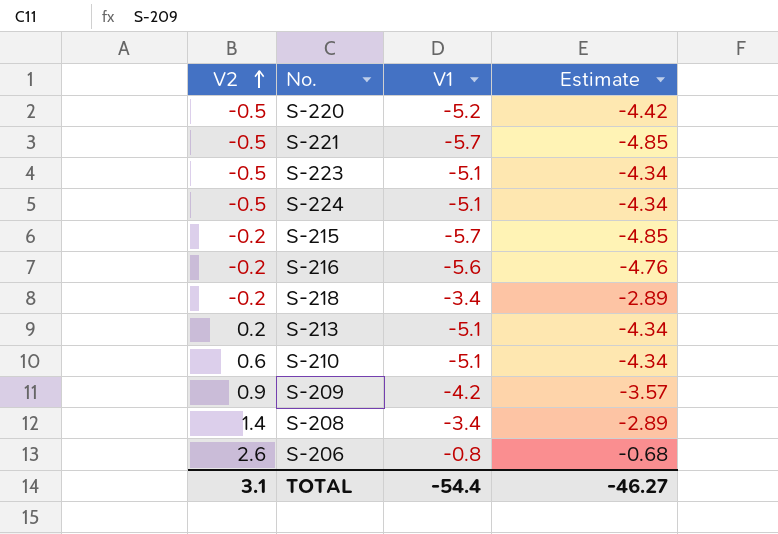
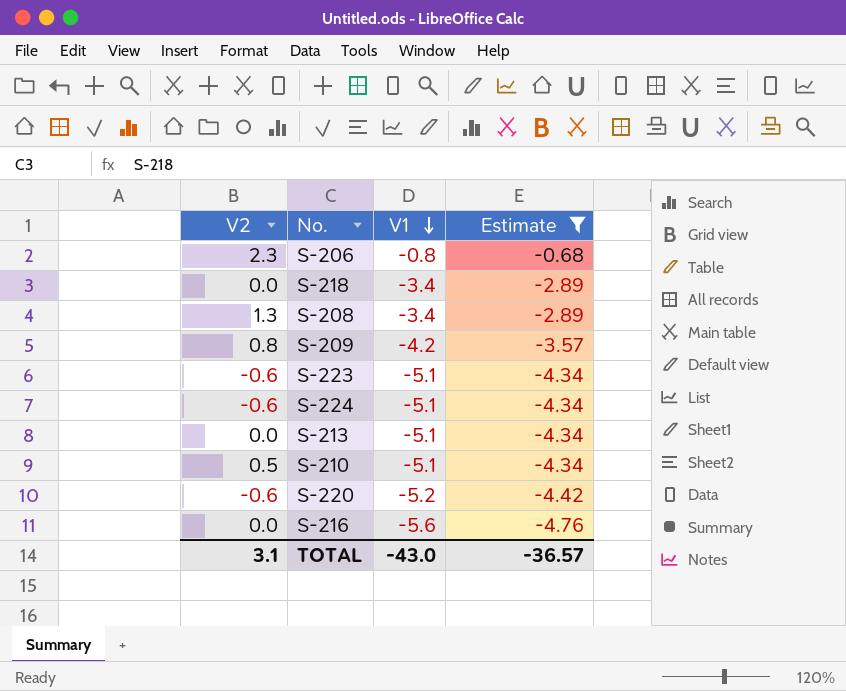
filter: none -> Estimate != -4.85
row order: V2 ascending -> V1 descending
S-206 | V2: 2.6 -> 2.3
S-218 | V2: -0.2 -> 0.0
S-208 | V2: 1.4 -> 1.3
S-209 | V2: 0.9 -> 0.8
S-223 | V2: -0.5 -> -0.6
S-224 | V2: -0.5 -> -0.6
S-213 | V2: 0.2 -> 0.0
S-210 | V2: 0.6 -> 0.5
S-220 | V2: -0.5 -> -0.6
S-216 | V2: -0.2 -> 0.0
TOTAL | V1: -54.4 -> -43.0
TOTAL | Estimate: -46.27 -> -36.57

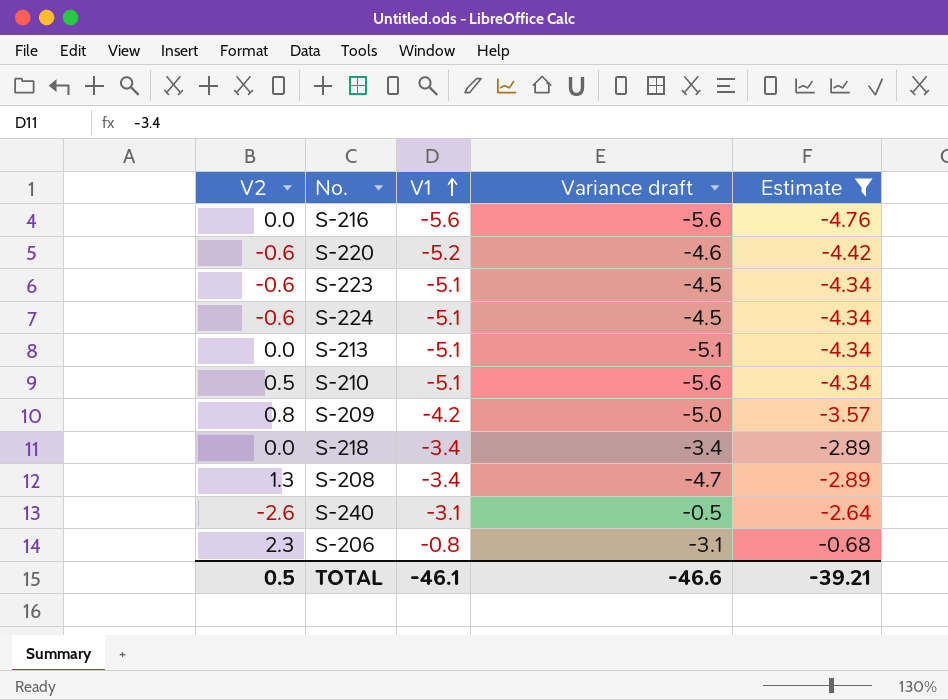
row order: V1 descending -> V1 ascending
column Variance draft | formula: none -> [V1] - [V2]
row S-240: none -> -2.6 | -3.1 | -0.5 | -2.64
TOTAL | V2: 3.1 -> 0.5
TOTAL | V1: -43.0 -> -46.1
TOTAL | Estimate: -36.57 -> -39.21

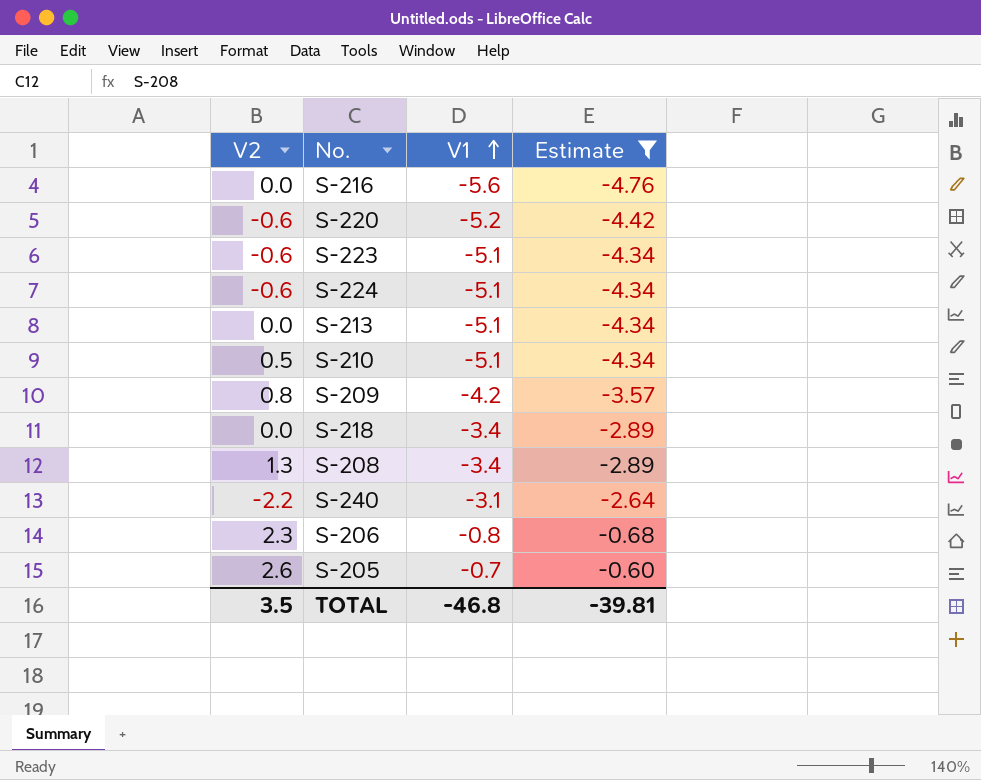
column Variance draft | formula: [V1] - [V2] -> none
S-240 | V2: -2.6 -> -2.2
row S-205: none -> 2.6 | -0.7 | -0.60
TOTAL | V2: 0.5 -> 3.5
TOTAL | V1: -46.1 -> -46.8
TOTAL | Estimate: -39.21 -> -39.81

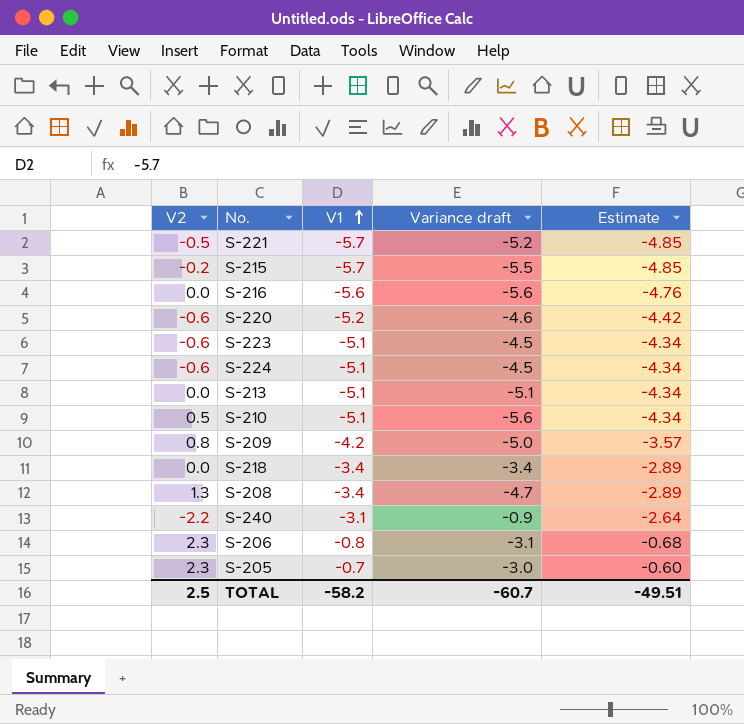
filter: Estimate != -4.85 -> none
column Variance draft | formula: none -> [V1] - [V2]
S-205 | V2: 2.6 -> 2.3
TOTAL | V2: 3.5 -> 2.5
TOTAL | V1: -46.8 -> -58.2
TOTAL | Estimate: -39.81 -> -49.51

